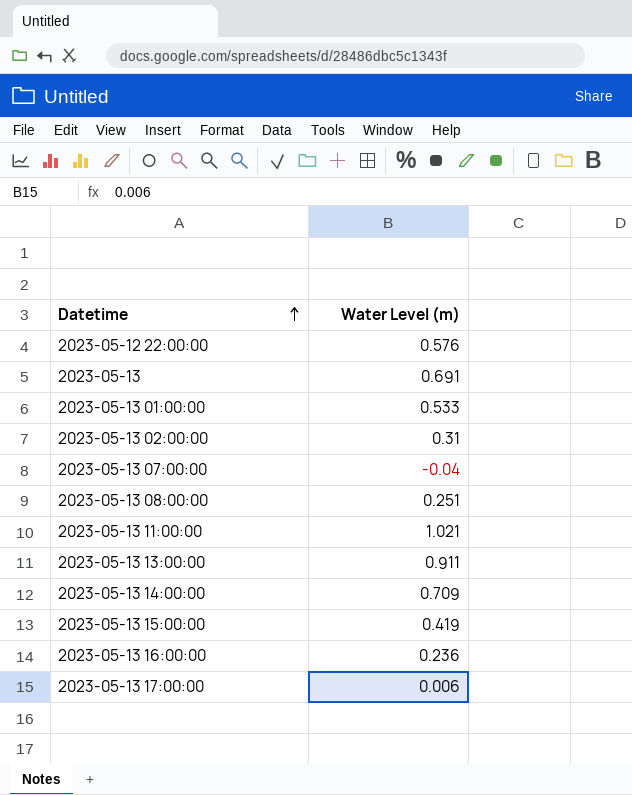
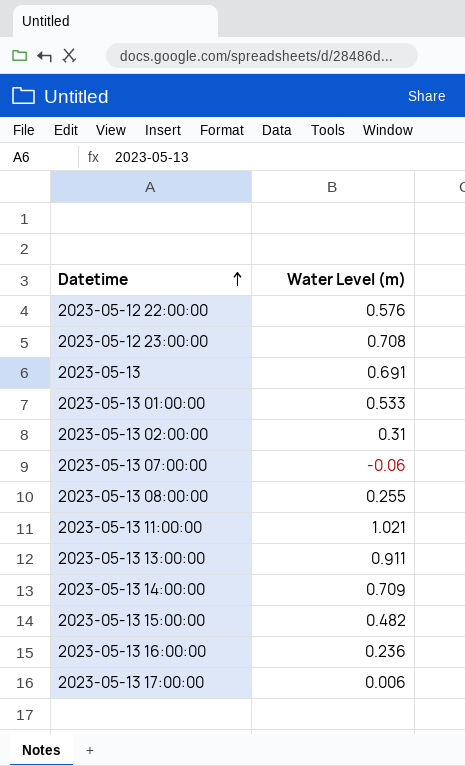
row 2023-05-12 23:00:00: none -> 0.708
2023-05-13 07:00:00 | Water Level (m): -0.04 -> -0.06
2023-05-13 08:00:00 | Water Level (m): 0.251 -> 0.255
2023-05-13 15:00:00 | Water Level (m): 0.419 -> 0.482

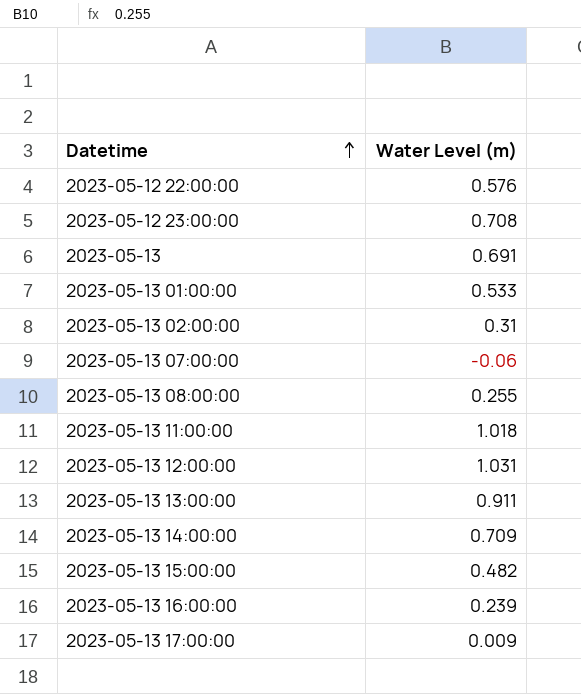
2023-05-13 11:00:00 | Water Level (m): 1.021 -> 1.018
row 2023-05-13 12:00:00: none -> 1.031
2023-05-13 16:00:00 | Water Level (m): 0.236 -> 0.239
2023-05-13 17:00:00 | Water Level (m): 0.006 -> 0.009

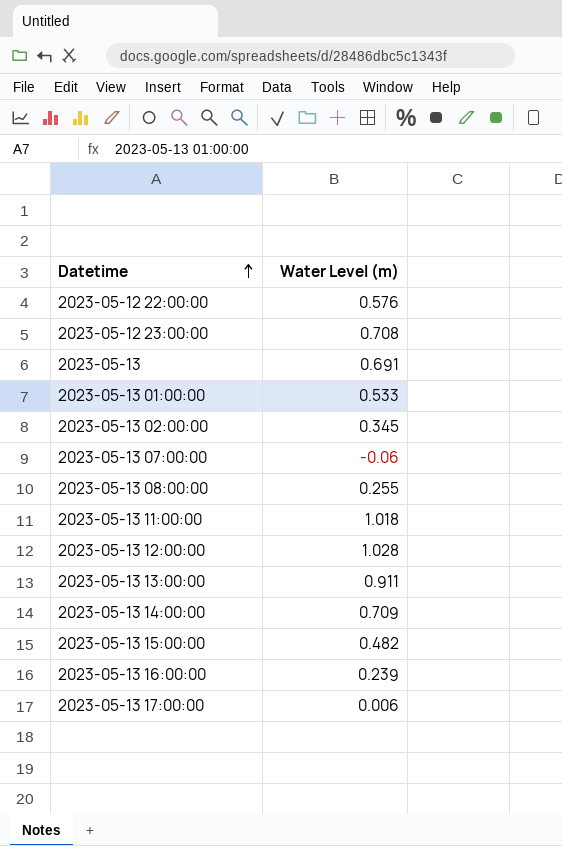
2023-05-13 02:00:00 | Water Level (m): 0.31 -> 0.345
2023-05-13 12:00:00 | Water Level (m): 1.031 -> 1.028
2023-05-13 17:00:00 | Water Level (m): 0.009 -> 0.006

